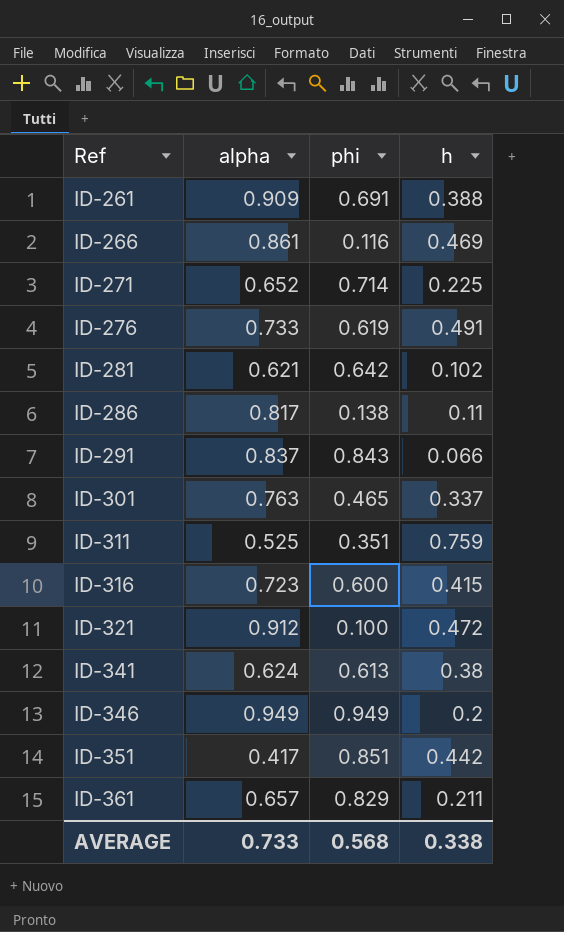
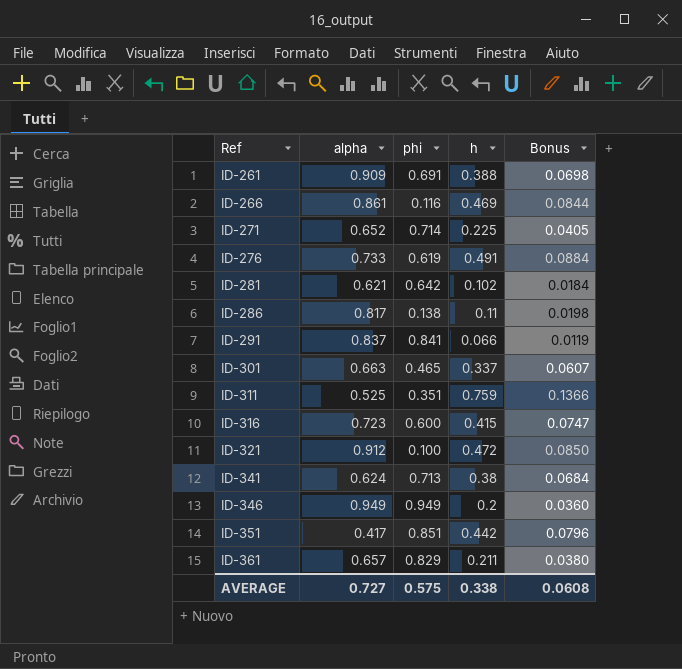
column Bonus | formula: none -> [h] * 0.18
ID-291 | phi: 0.843 -> 0.841
ID-301 | alpha: 0.763 -> 0.663
ID-341 | phi: 0.613 -> 0.713
AVERAGE | alpha: 0.733 -> 0.727
AVERAGE | phi: 0.568 -> 0.575

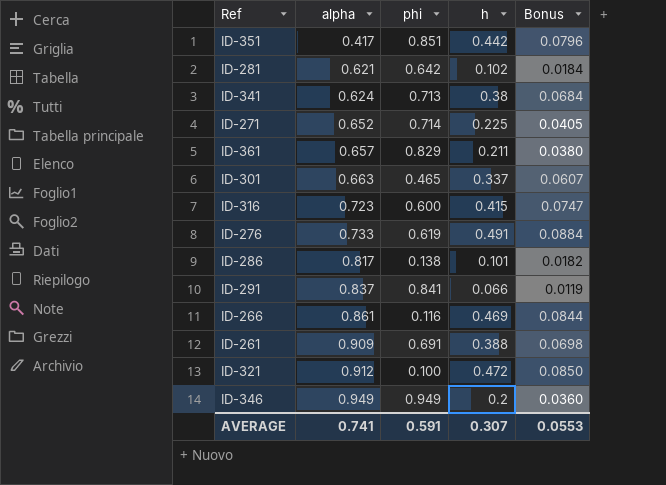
row order: Ref ascending -> alpha ascending
row ID-311: 0.525 | 0.351 | 0.759 | 0.1366 -> none
ID-286 | h: 0.11 -> 0.101
ID-286 | Bonus: 0.0198 -> 0.0182
AVERAGE | alpha: 0.727 -> 0.741
AVERAGE | phi: 0.575 -> 0.591
AVERAGE | h: 0.338 -> 0.307
AVERAGE | Bonus: 0.0608 -> 0.0553

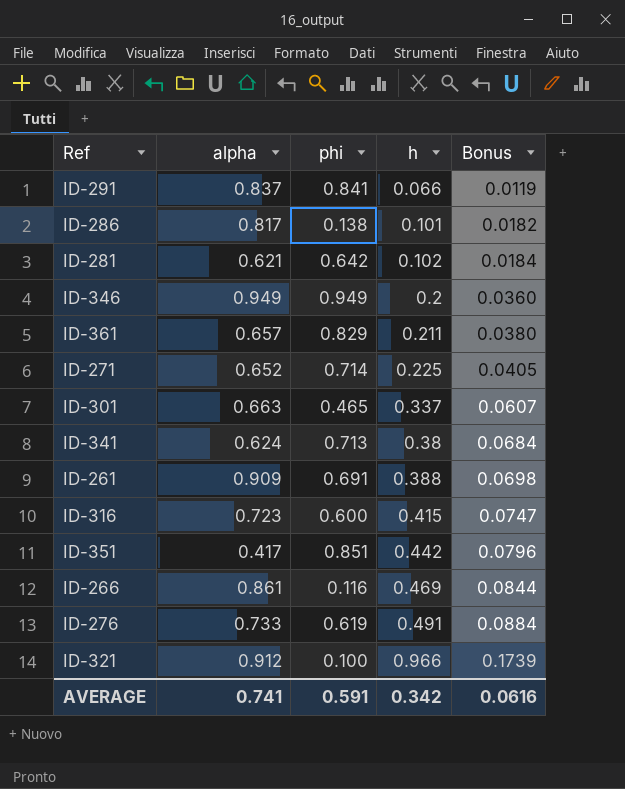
row order: alpha ascending -> h ascending
ID-321 | h: 0.472 -> 0.966
ID-321 | Bonus: 0.0850 -> 0.1739
AVERAGE | h: 0.307 -> 0.342
AVERAGE | Bonus: 0.0553 -> 0.0616

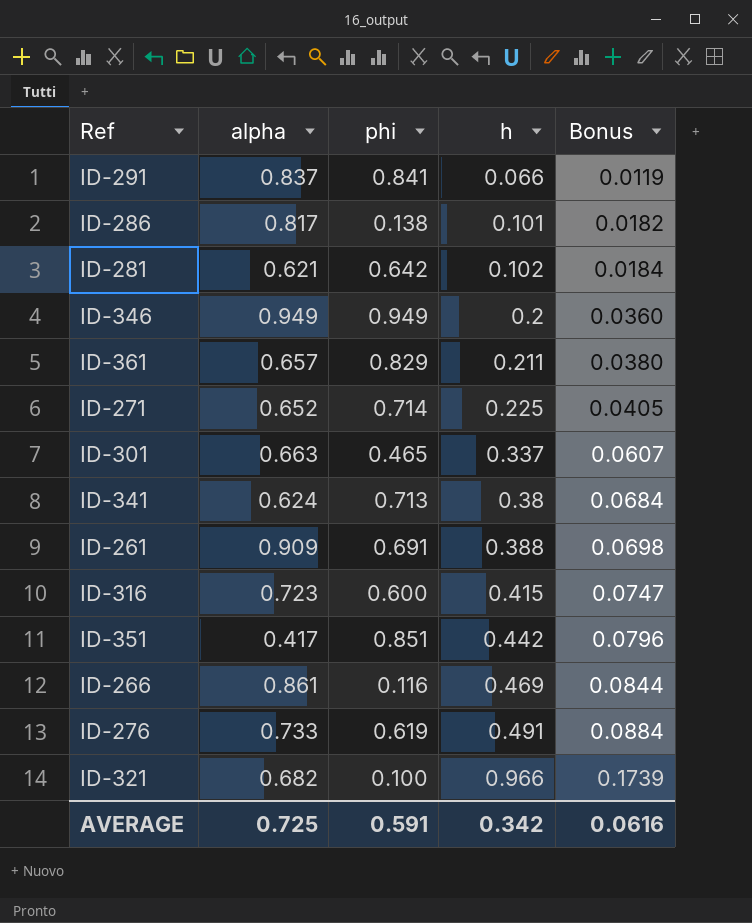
ID-321 | alpha: 0.912 -> 0.682
AVERAGE | alpha: 0.741 -> 0.725

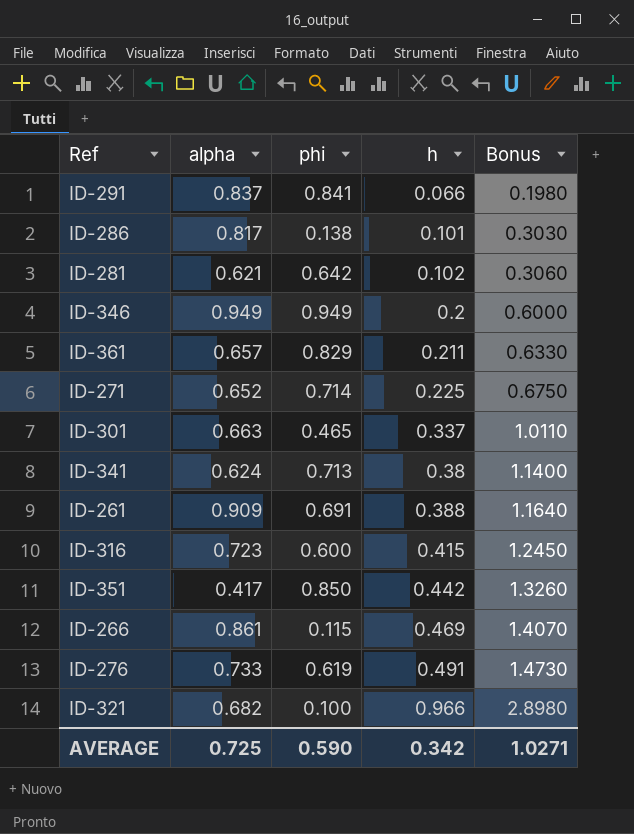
column Bonus | formula: [h] * 0.18 -> [h] * 3
ID-351 | phi: 0.851 -> 0.850
ID-266 | phi: 0.116 -> 0.115
AVERAGE | phi: 0.591 -> 0.590
AVERAGE | Bonus: 0.0616 -> 1.0271

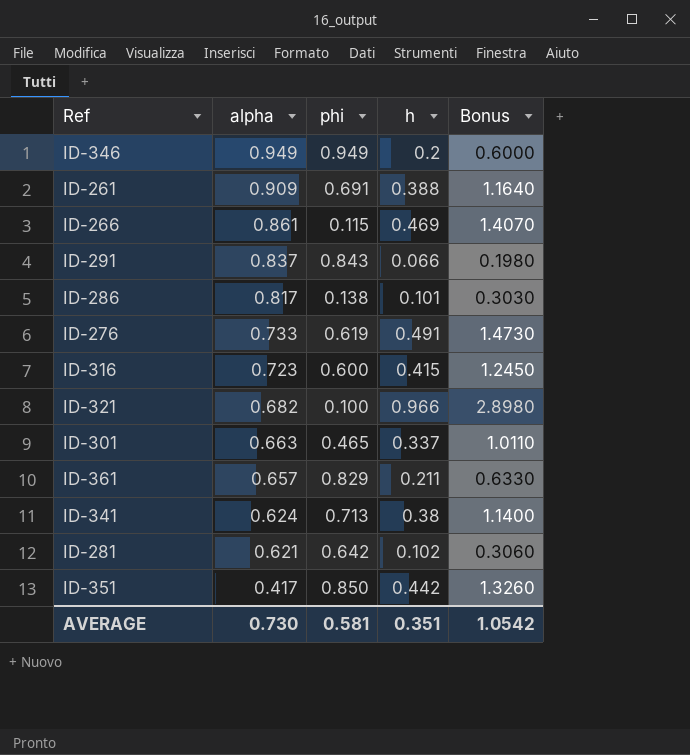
row order: h ascending -> alpha descending
row ID-271: 0.652 | 0.714 | 0.225 | 0.6750 -> none
ID-291 | phi: 0.841 -> 0.843
AVERAGE | alpha: 0.725 -> 0.730
AVERAGE | phi: 0.590 -> 0.581
AVERAGE | h: 0.342 -> 0.351
AVERAGE | Bonus: 1.0271 -> 1.0542

